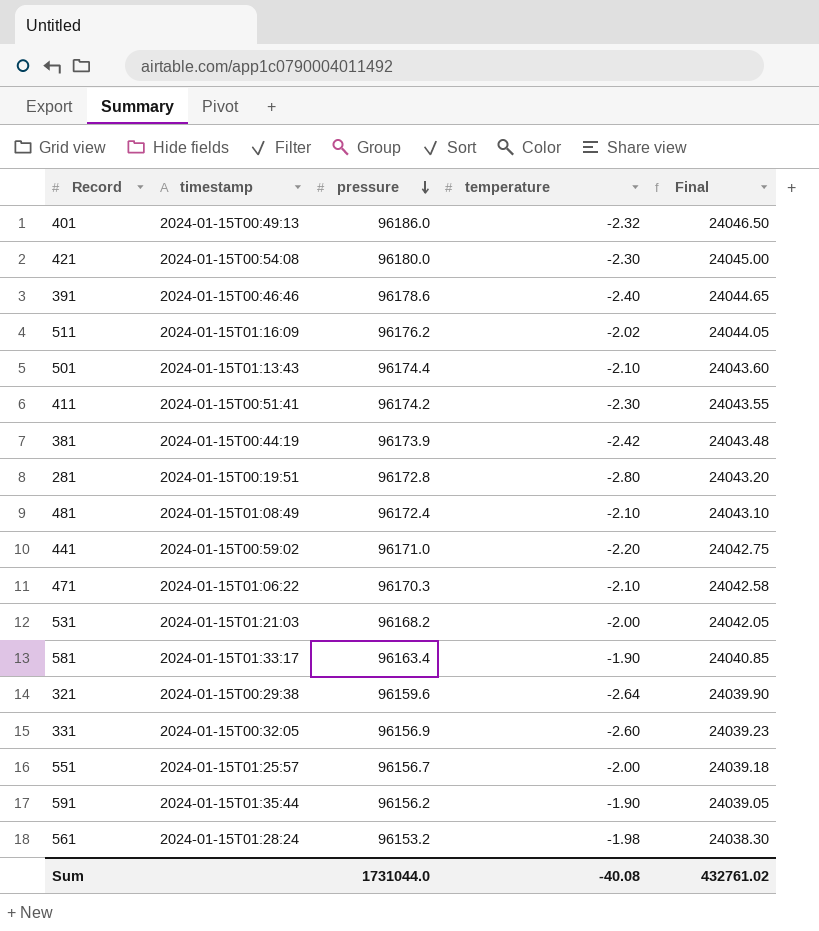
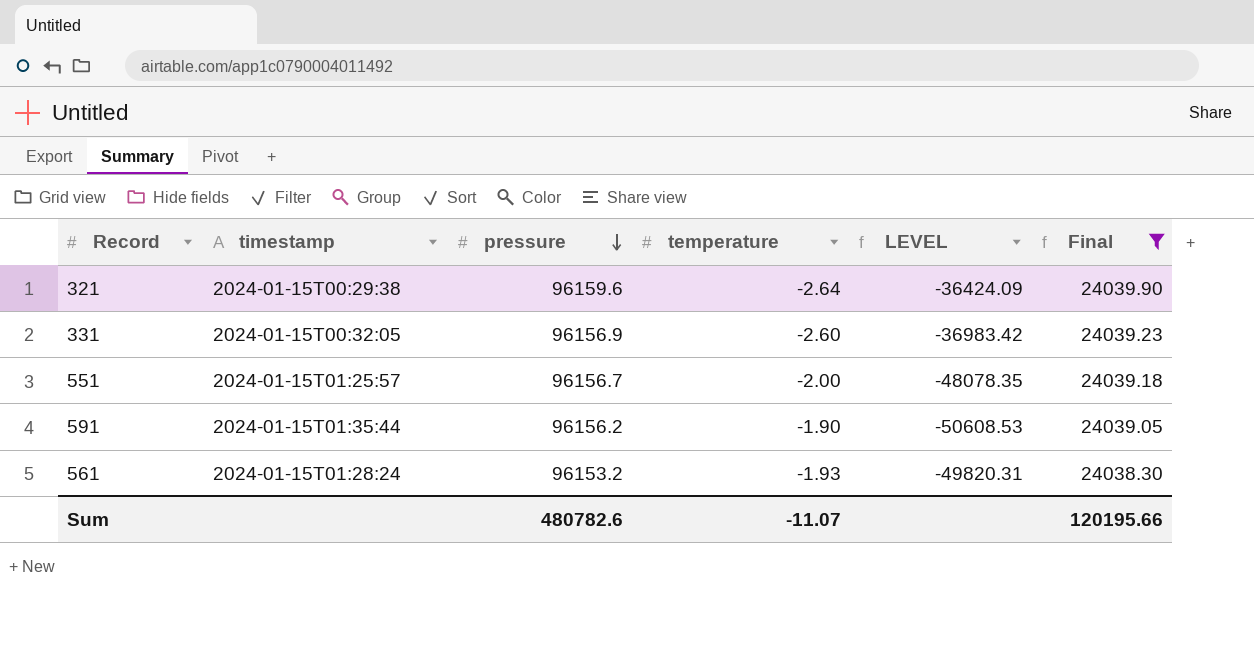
filter: none -> Final <= 24039.90
column LEVEL | formula: none -> [pressure] / [temperature]
561 | temperature: -1.98 -> -1.93
Sum | pressure: 1731044.0 -> 480782.6
Sum | temperature: -40.08 -> -11.07
Sum | Final: 432761.02 -> 120195.66

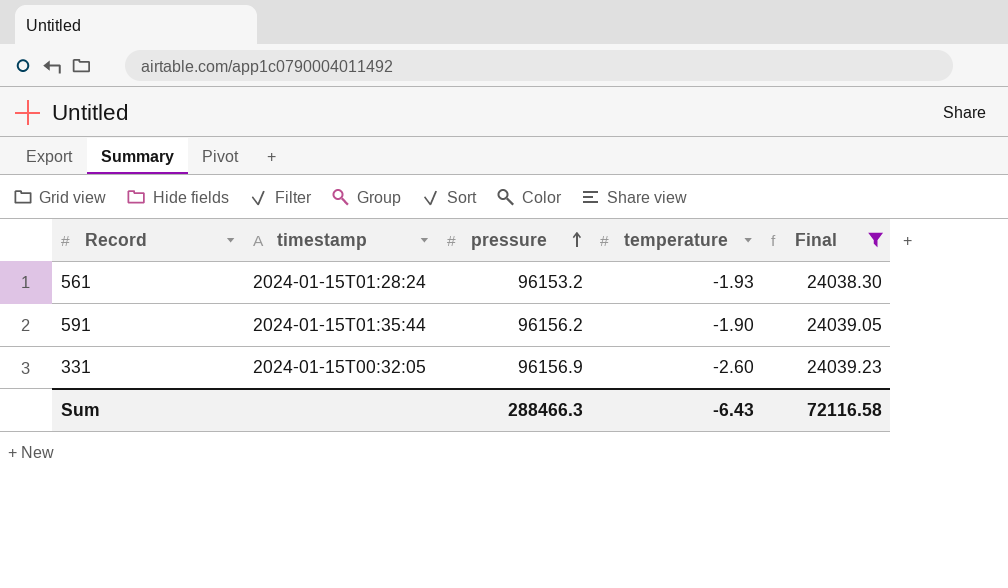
row order: pressure descending -> pressure ascending
column LEVEL | formula: [pressure] / [temperature] -> none
row 321: 2024-01-15T00:29:38 | 96159.6 | -2.64 | -36424.09 | 24039.90 -> none
row 551: 2024-01-15T01:25:57 | 96156.7 | -2.00 | -48078.35 | 24039.18 -> none
Sum | pressure: 480782.6 -> 288466.3
Sum | temperature: -11.07 -> -6.43
Sum | Final: 120195.66 -> 72116.58

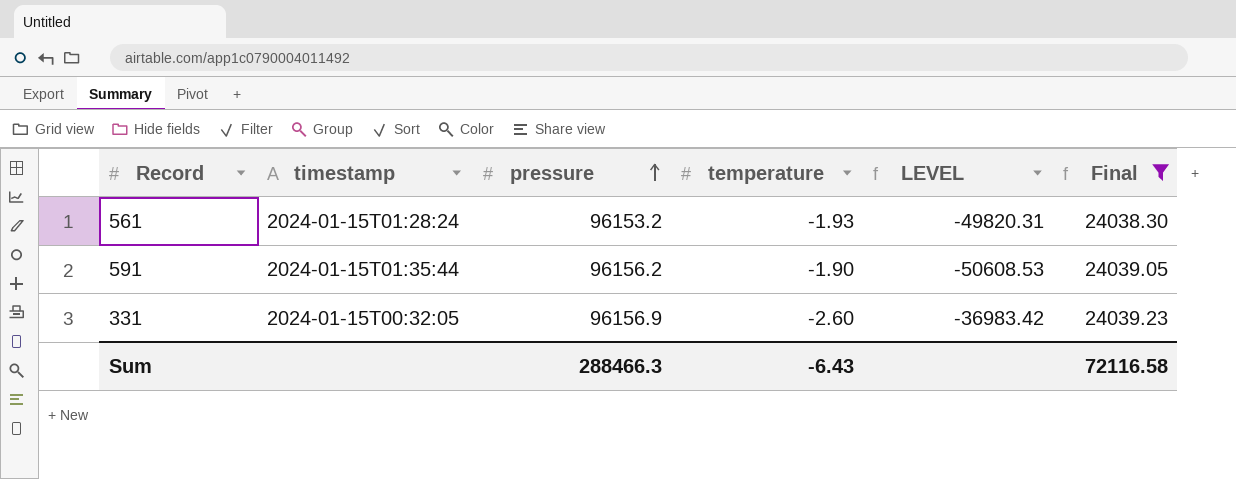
column LEVEL | formula: none -> [pressure] / [temperature]

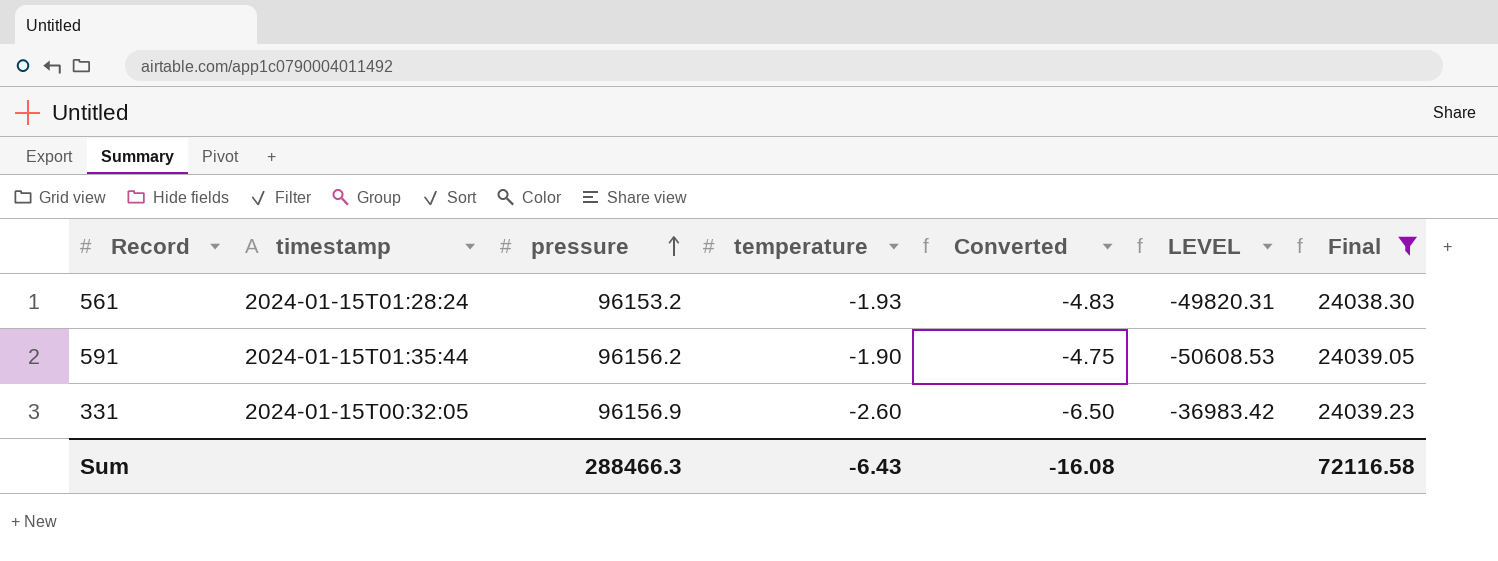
column Converted | formula: none -> [temperature] * 2.5

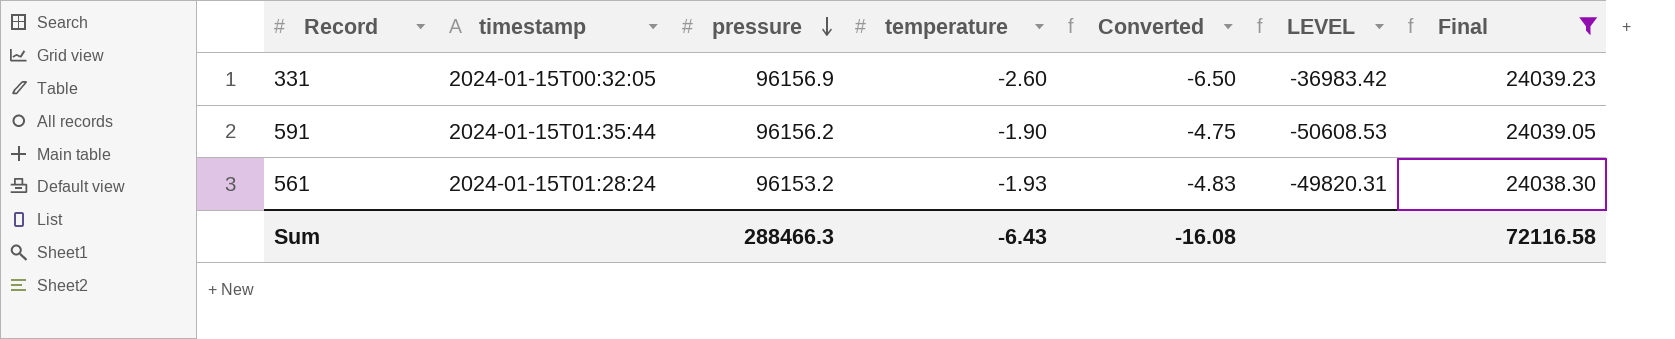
row order: pressure ascending -> pressure descending

